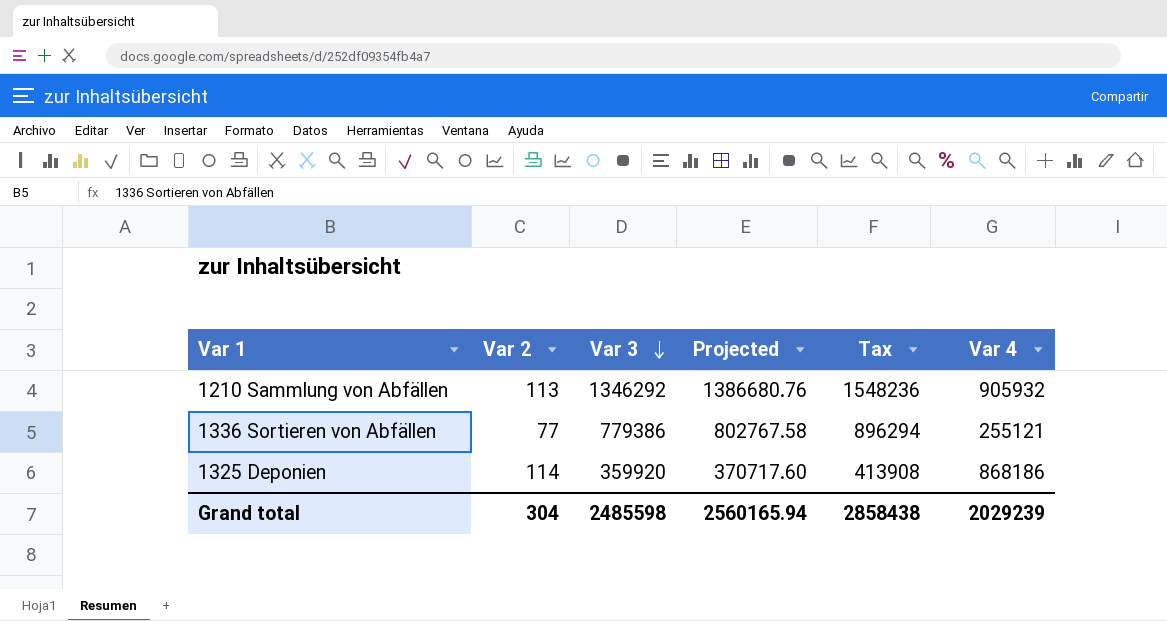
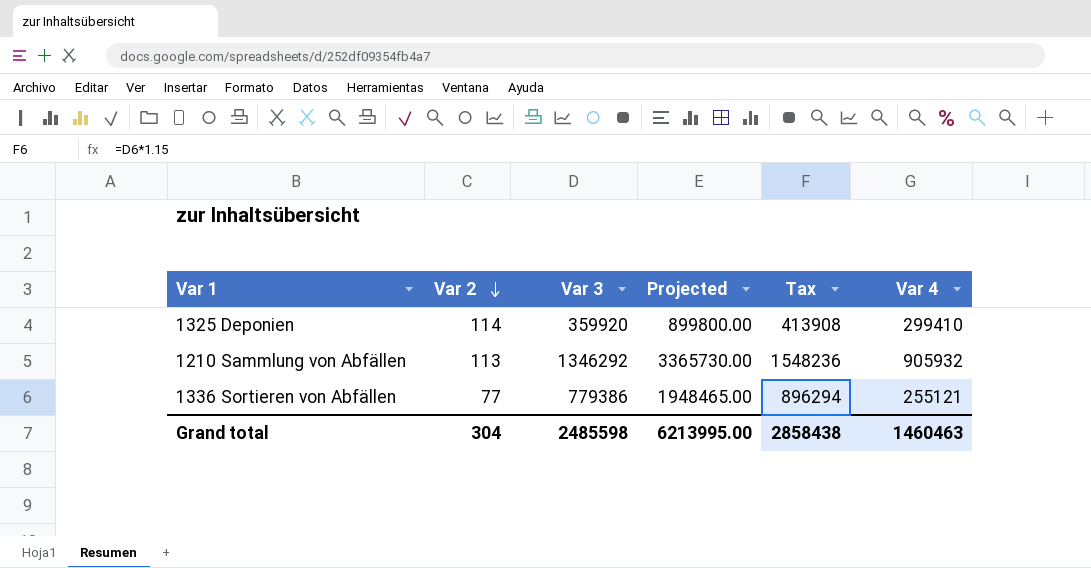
row order: Var 3 descending -> Var 2 descending
column Projected | formula: [Var 3] * 1.03 -> [Var 3] * 2.5
1325 Deponien | Var 4: 868186 -> 299410
Grand total | Projected: 2560165.94 -> 6213995.00
Grand total | Var 4: 2029239 -> 1460463

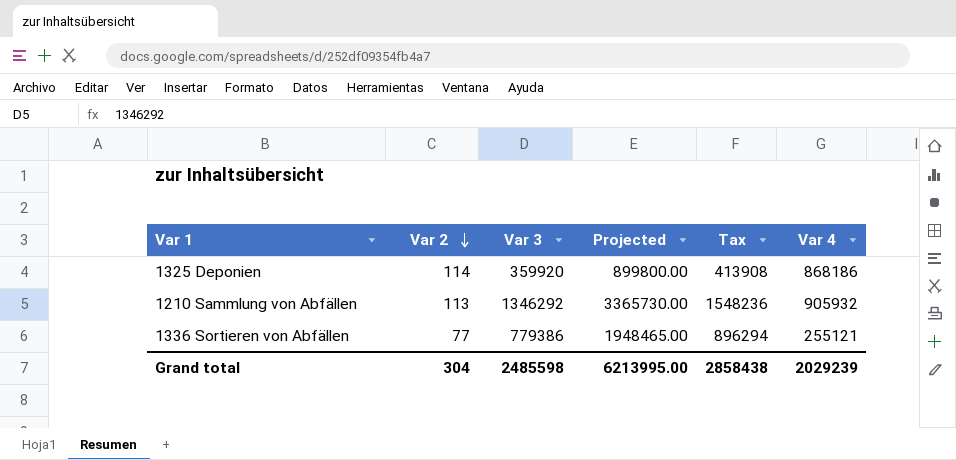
1325 Deponien | Var 4: 299410 -> 868186
Grand total | Var 4: 1460463 -> 2029239

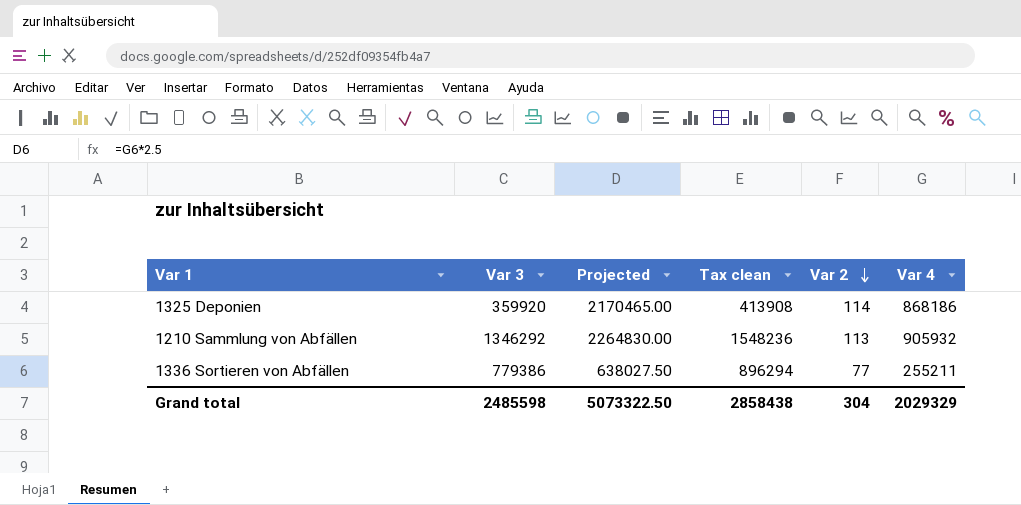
column Projected | formula: [Var 3] * 2.5 -> [Var 4] * 2.5
column name: Tax -> Tax clean
column Var 2 | position: 2 -> 5
1336 Sortieren von Abfällen | Var 4: 255121 -> 255211
Grand total | Projected: 6213995.00 -> 5073322.50
Grand total | Var 4: 2029239 -> 2029329

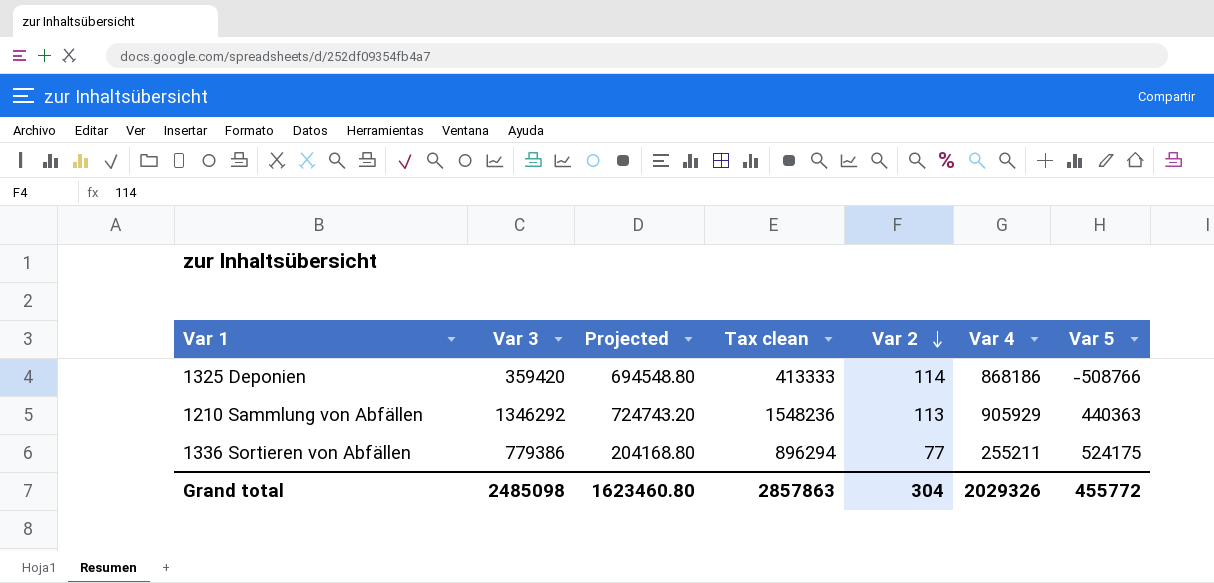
column Projected | formula: [Var 4] * 2.5 -> [Var 4] * 0.8
column Var 5 | formula: none -> [Var 3] - [Var 4]
1325 Deponien | Var 3: 359920 -> 359420
1325 Deponien | Tax clean: 413908 -> 413333
1210 Sammlung von Abfällen | Var 4: 905932 -> 905929
Grand total | Var 3: 2485598 -> 2485098
Grand total | Projected: 5073322.50 -> 1623460.80
Grand total | Tax clean: 2858438 -> 2857863
Grand total | Var 4: 2029329 -> 2029326

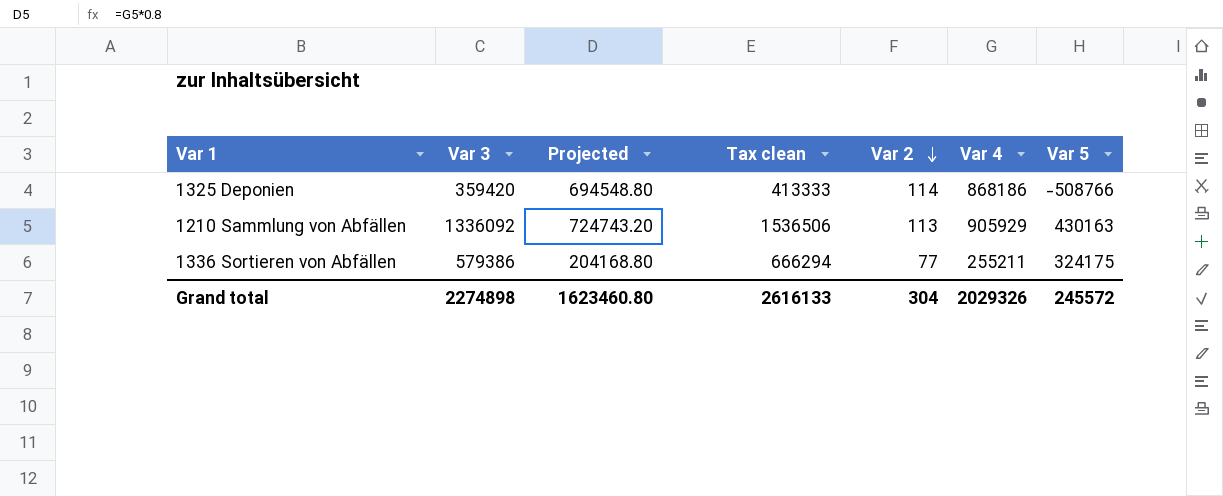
1210 Sammlung von Abfällen | Var 3: 1346292 -> 1336092
1210 Sammlung von Abfällen | Tax clean: 1548236 -> 1536506
1210 Sammlung von Abfällen | Var 5: 440363 -> 430163
1336 Sortieren von Abfällen | Var 3: 779386 -> 579386
1336 Sortieren von Abfällen | Tax clean: 896294 -> 666294
1336 Sortieren von Abfällen | Var 5: 524175 -> 324175
Grand total | Var 3: 2485098 -> 2274898
Grand total | Tax clean: 2857863 -> 2616133
Grand total | Var 5: 455772 -> 245572

